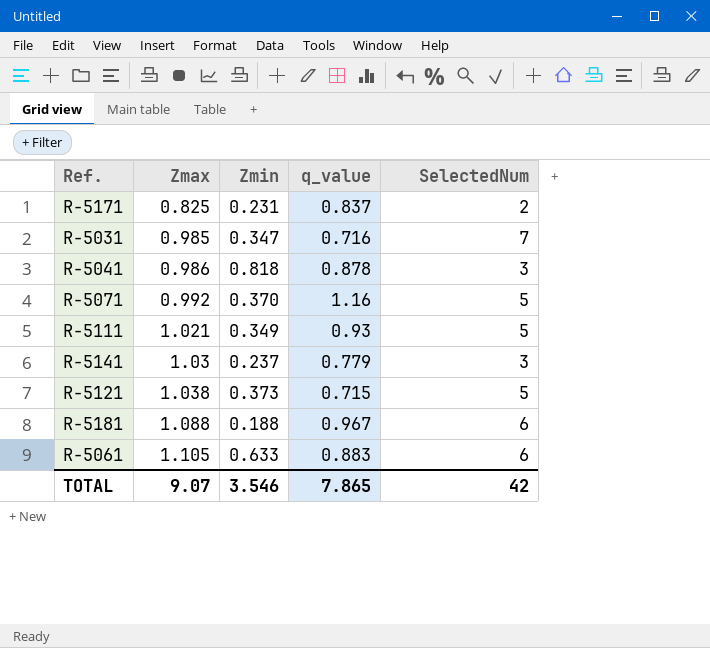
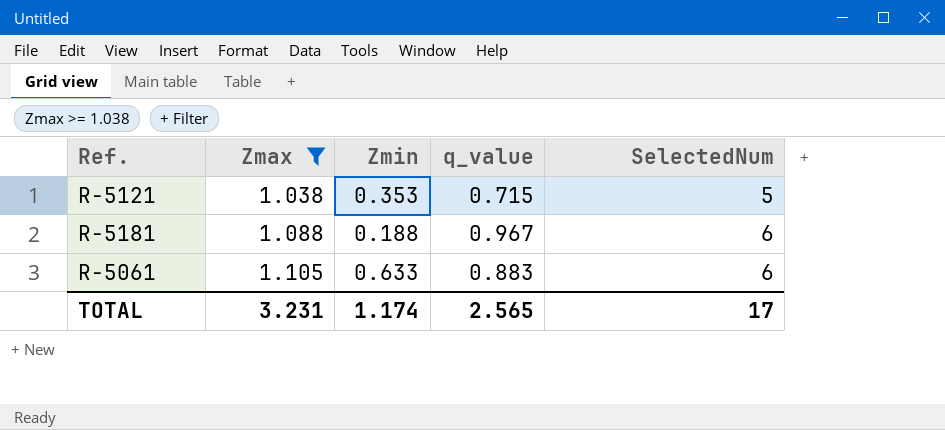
filter: none -> Zmax >= 1.038
R-5121 | Zmin: 0.373 -> 0.353
TOTAL | Zmax: 9.07 -> 3.231
TOTAL | Zmin: 3.546 -> 1.174
TOTAL | q_value: 7.865 -> 2.565
TOTAL | SelectedNum: 42 -> 17

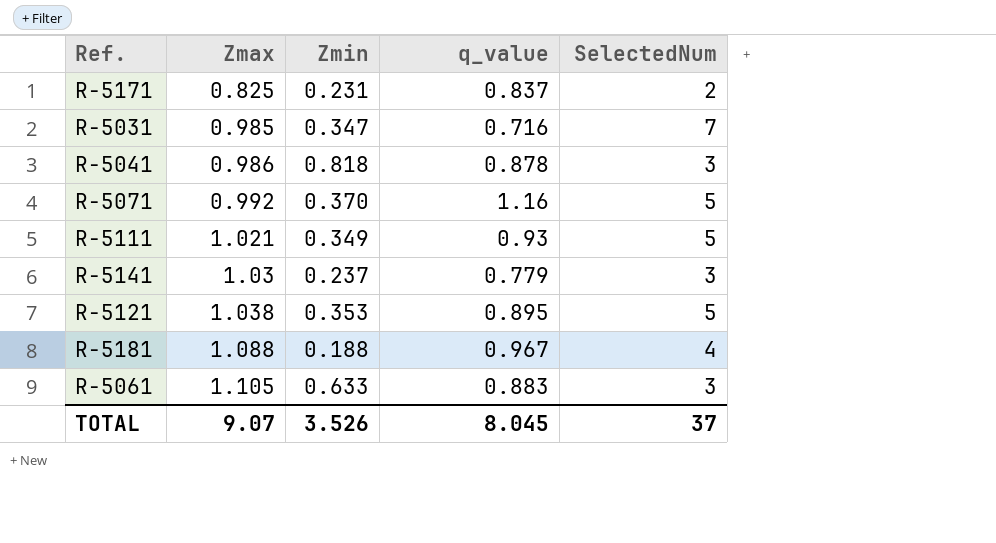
filter: Zmax >= 1.038 -> none
R-5121 | q_value: 0.715 -> 0.895
R-5181 | SelectedNum: 6 -> 4
R-5061 | SelectedNum: 6 -> 3
TOTAL | Zmax: 3.231 -> 9.07
TOTAL | Zmin: 1.174 -> 3.526
TOTAL | q_value: 2.565 -> 8.045
TOTAL | SelectedNum: 17 -> 37

